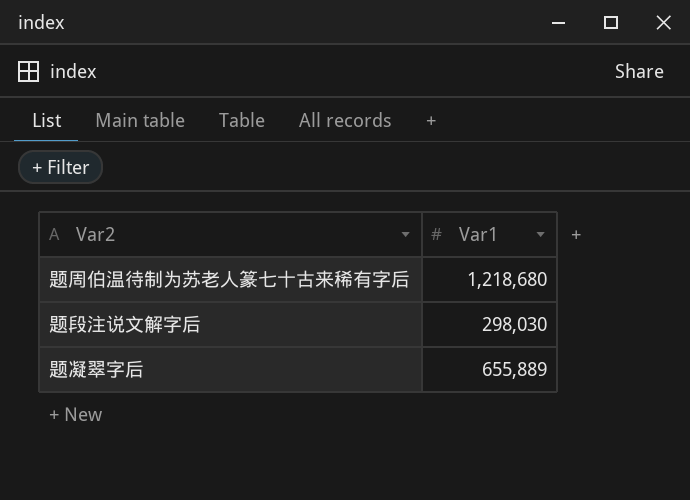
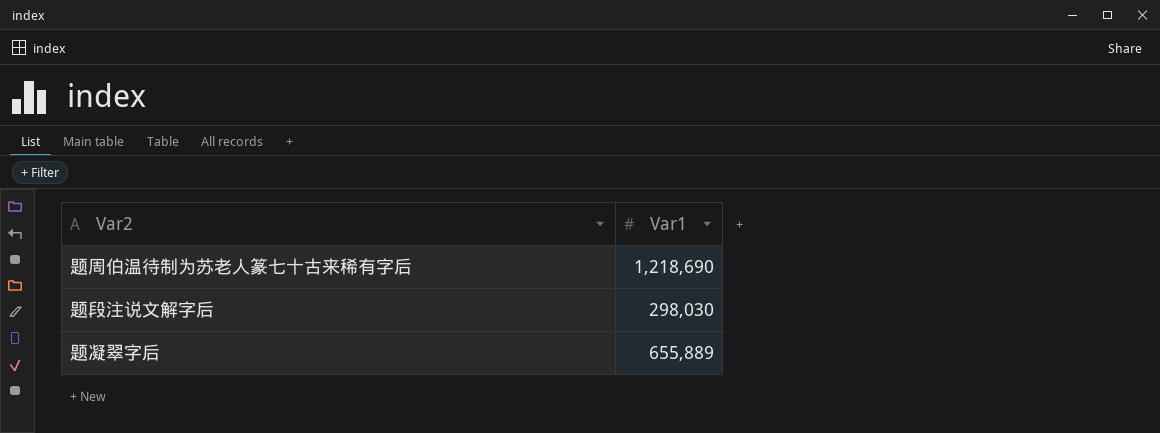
题周伯温待制为苏老人篆七十古来稀有字后 | Var1: 1,218,680 -> 1,218,690

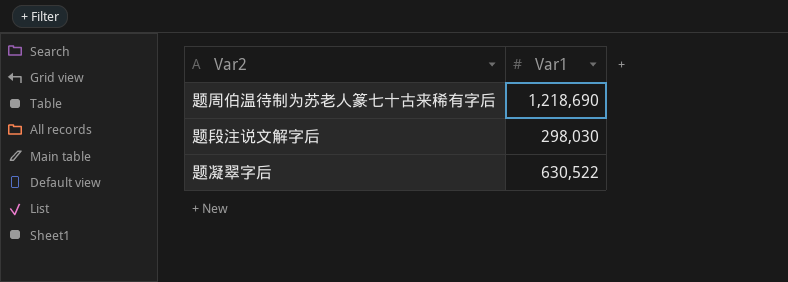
题凝翠字后 | Var1: 655,889 -> 630,522

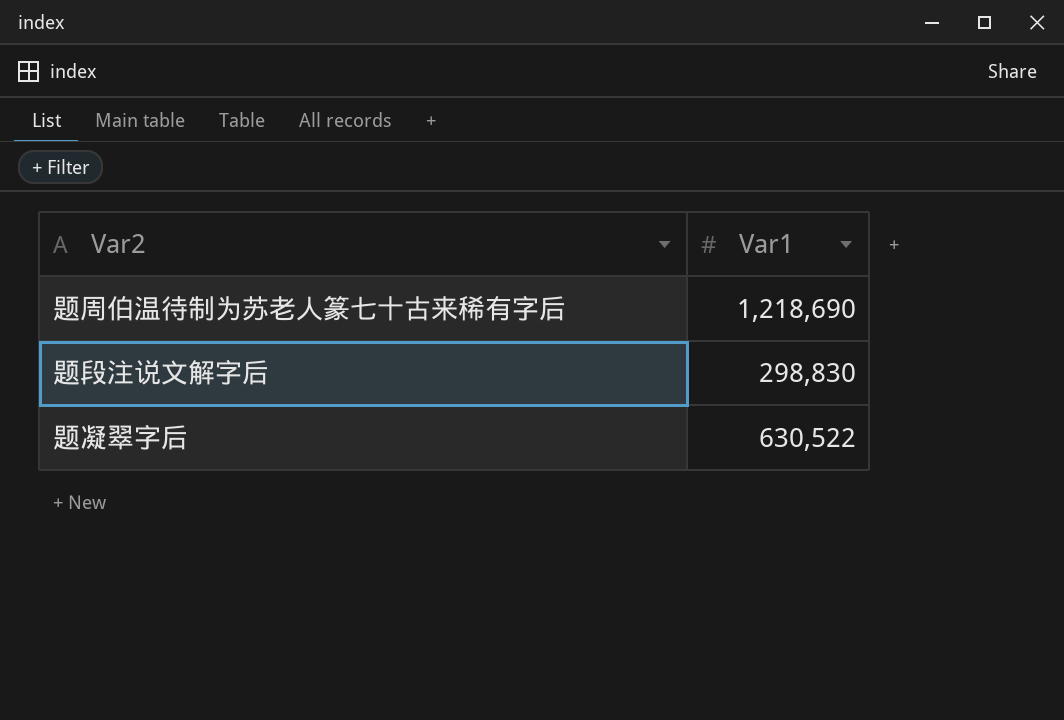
题段注说文解字后 | Var1: 298,030 -> 298,830

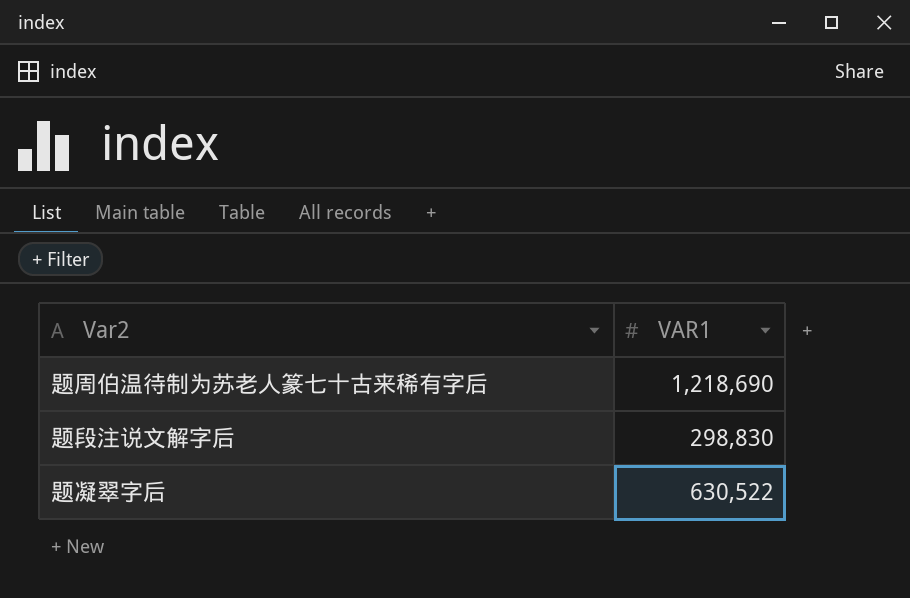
column name: Var1 -> VAR1

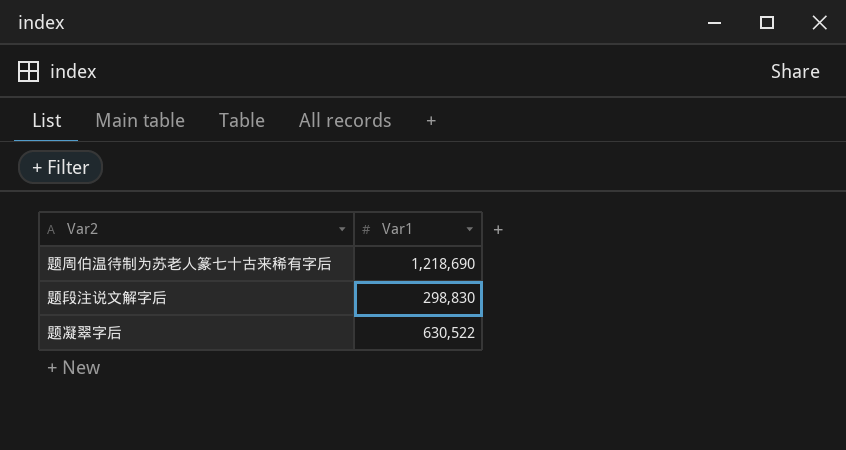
column name: VAR1 -> Var1

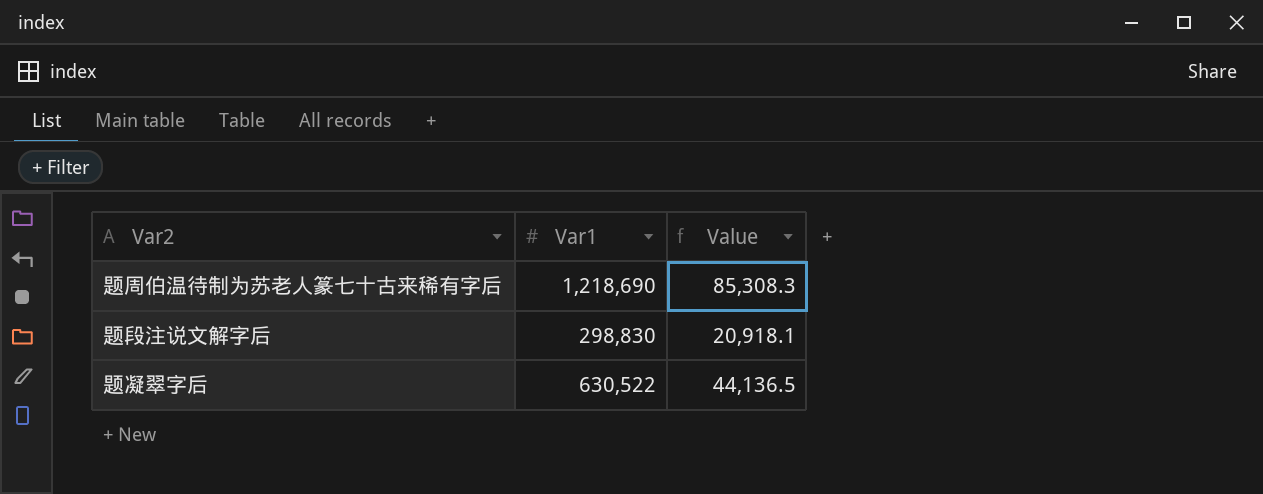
column Value | formula: none -> [Var1] * 0.07

